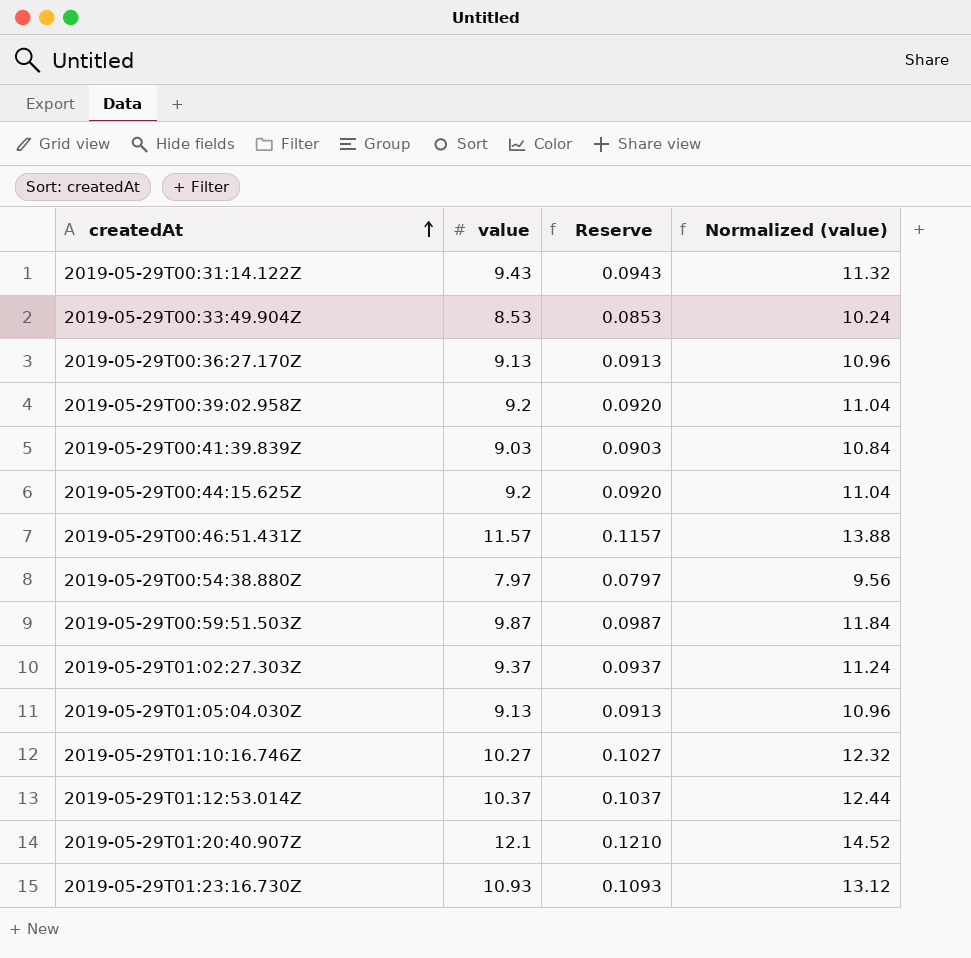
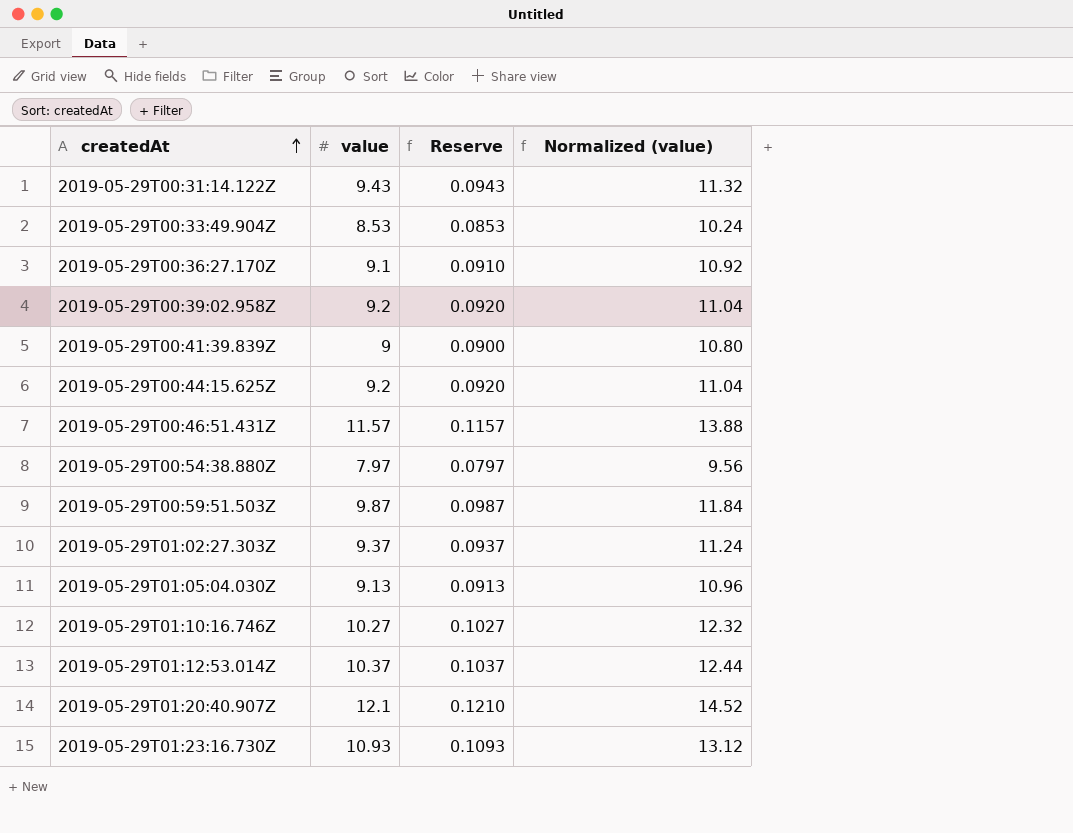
2019-05-29T00:36:27.170Z | value: 9.13 -> 9.1
2019-05-29T00:36:27.170Z | Reserve: 0.0913 -> 0.0910
2019-05-29T00:36:27.170Z | Normalized (value): 10.96 -> 10.92
2019-05-29T00:41:39.839Z | value: 9.03 -> 9
2019-05-29T00:41:39.839Z | Reserve: 0.0903 -> 0.0900
2019-05-29T00:41:39.839Z | Normalized (value): 10.84 -> 10.80

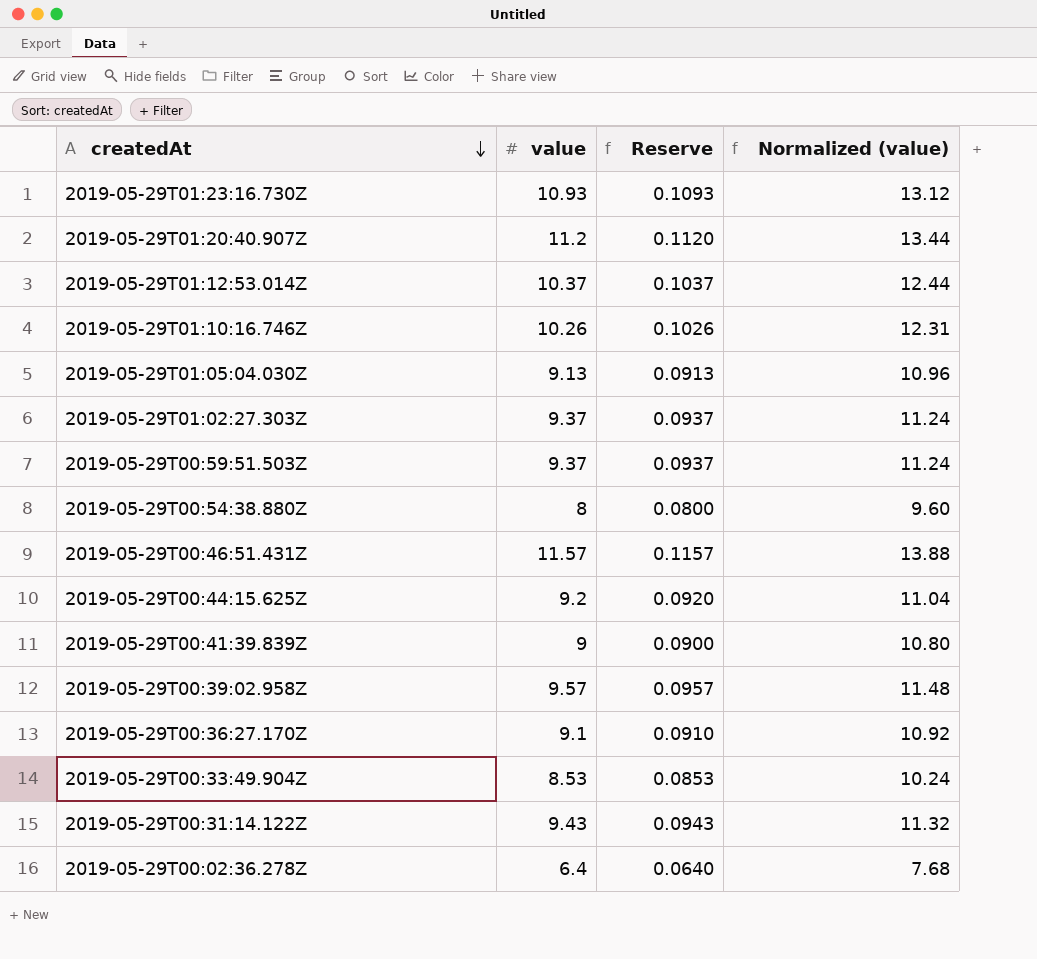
row order: createdAt ascending -> createdAt descending
2019-05-29T01:20:40.907Z | value: 12.1 -> 11.2
2019-05-29T01:20:40.907Z | Reserve: 0.1210 -> 0.1120
2019-05-29T01:20:40.907Z | Normalized (value): 14.52 -> 13.44
2019-05-29T01:10:16.746Z | value: 10.27 -> 10.26
2019-05-29T01:10:16.746Z | Reserve: 0.1027 -> 0.1026
2019-05-29T01:10:16.746Z | Normalized (value): 12.32 -> 12.31
2019-05-29T00:59:51.503Z | value: 9.87 -> 9.37
2019-05-29T00:59:51.503Z | Reserve: 0.0987 -> 0.0937
2019-05-29T00:59:51.503Z | Normalized (value): 11.84 -> 11.24
2019-05-29T00:54:38.880Z | value: 7.97 -> 8
2019-05-29T00:54:38.880Z | Reserve: 0.0797 -> 0.0800
2019-05-29T00:54:38.880Z | Normalized (value): 9.56 -> 9.60
2019-05-29T00:39:02.958Z | value: 9.2 -> 9.57
2019-05-29T00:39:02.958Z | Reserve: 0.0920 -> 0.0957
2019-05-29T00:39:02.958Z | Normalized (value): 11.04 -> 11.48
row 2019-05-29T00:02:36.278Z: none -> 6.4 | 0.0640 | 7.68

